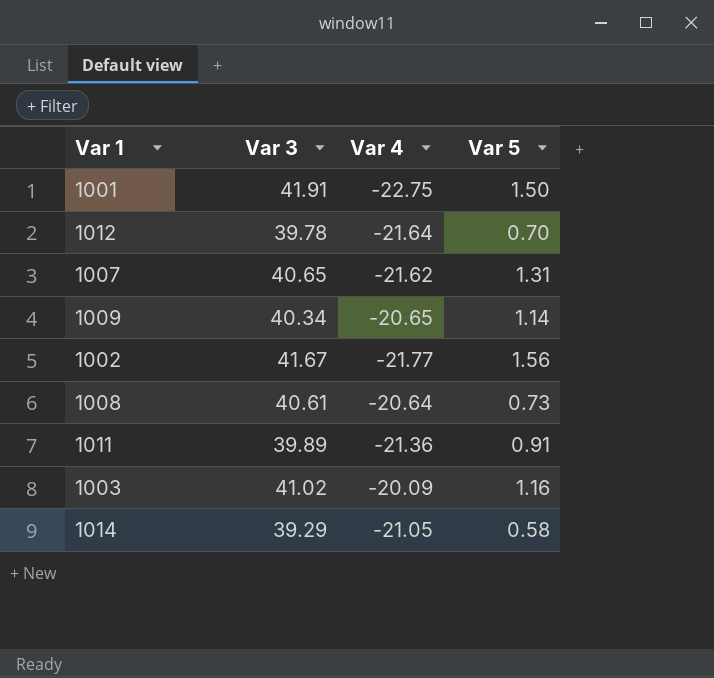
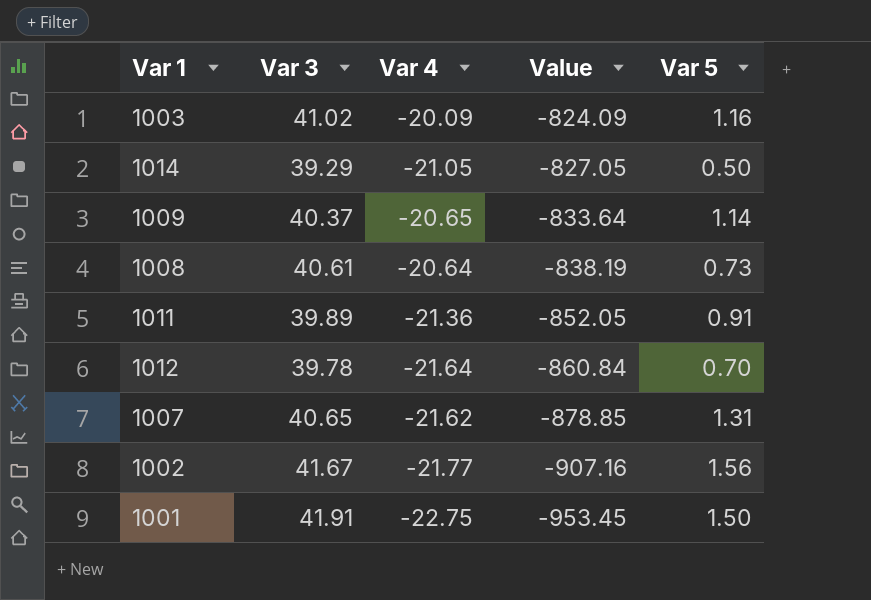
row order: none -> Value descending
column Value | formula: none -> [Var 3] * [Var 4]
1014 | Var 5: 0.58 -> 0.50
1009 | Var 3: 40.34 -> 40.37

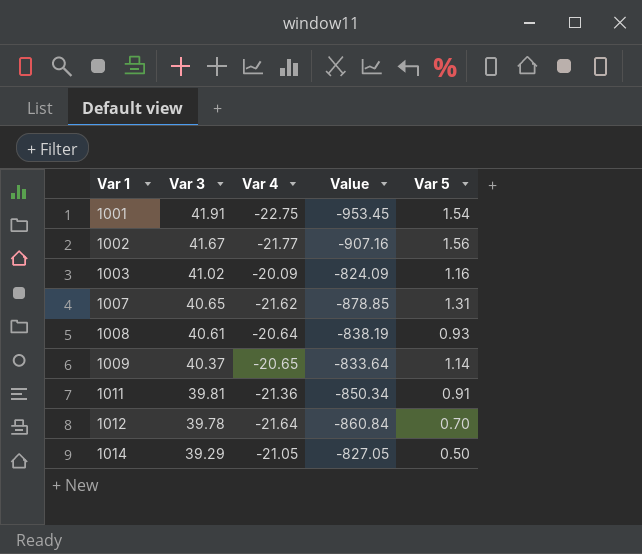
row order: Value descending -> Var 1 ascending
1001 | Var 5: 1.50 -> 1.54
1008 | Var 5: 0.73 -> 0.93
1011 | Var 3: 39.89 -> 39.81
1011 | Value: -852.05 -> -850.34

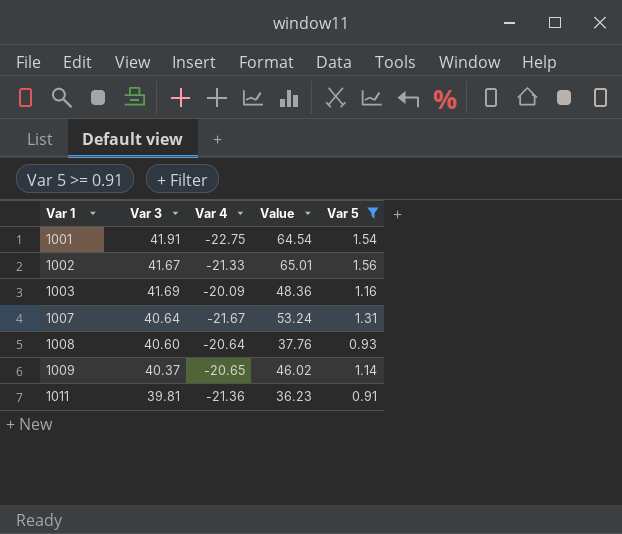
filter: none -> Var 5 >= 0.91
column Value | formula: [Var 3] * [Var 4] -> [Var 3] * [Var 5]
1002 | Var 4: -21.77 -> -21.33
1003 | Var 3: 41.02 -> 41.69
1007 | Var 3: 40.65 -> 40.64
1007 | Var 4: -21.62 -> -21.67
1008 | Var 3: 40.61 -> 40.60

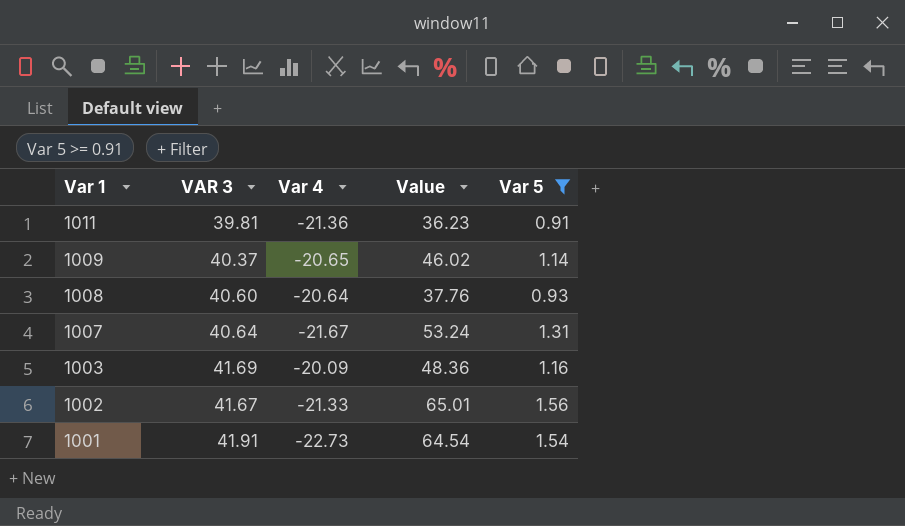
row order: Var 1 ascending -> Var 1 descending
column name: Var 3 -> VAR 3
1001 | Var 4: -22.75 -> -22.73

